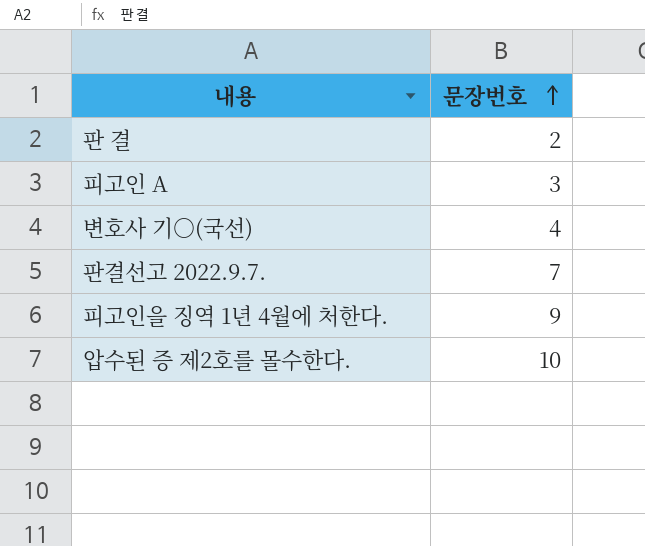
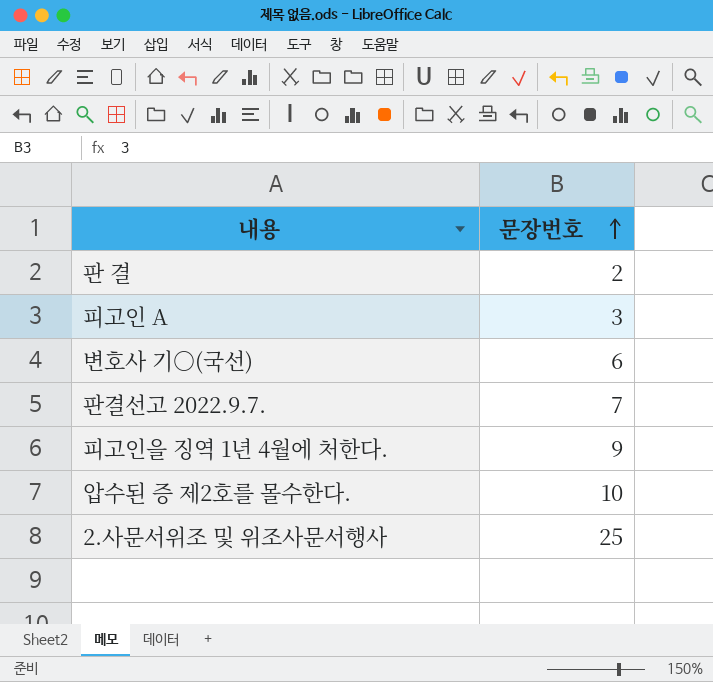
변호사 기○(국선) | 문장번호: 4 -> 6
row 2.사문서위조 및 위조사문서행사: none -> 25

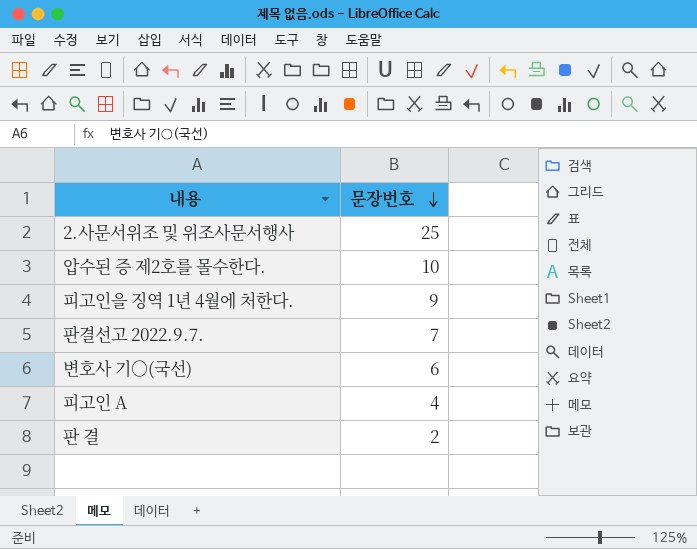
row order: 문장번호 ascending -> 문장번호 descending
피고인 A | 문장번호: 3 -> 4

